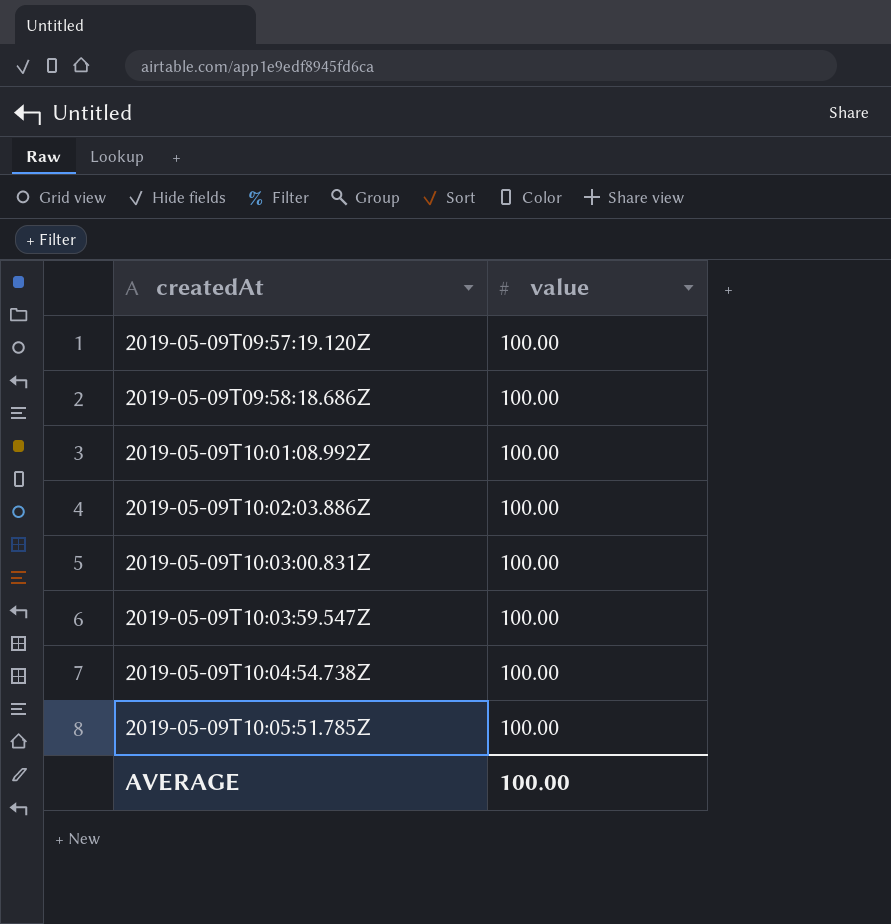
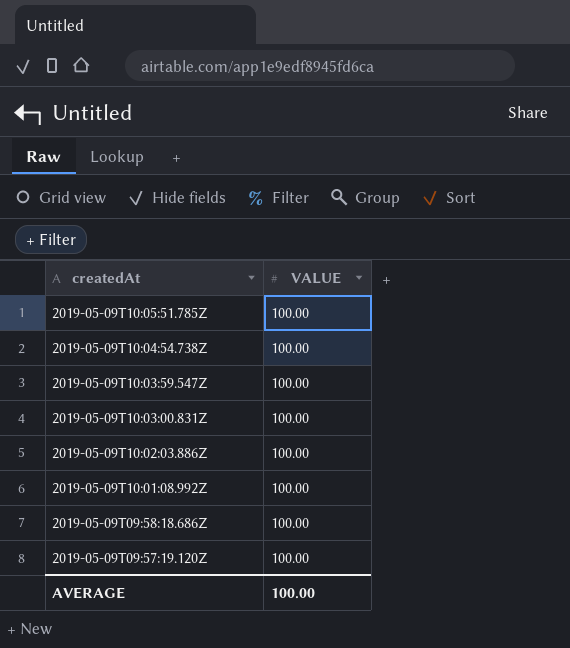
row order: createdAt ascending -> createdAt descending
column name: value -> VALUE

